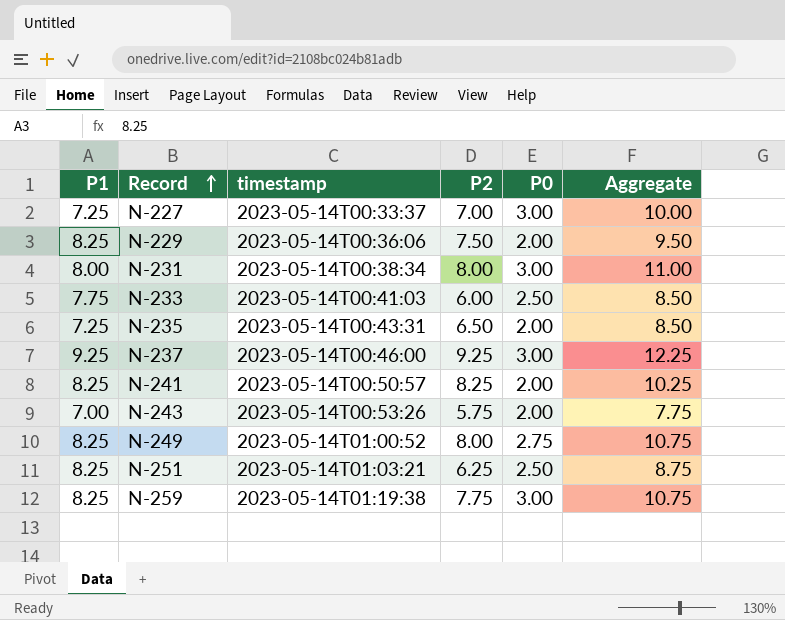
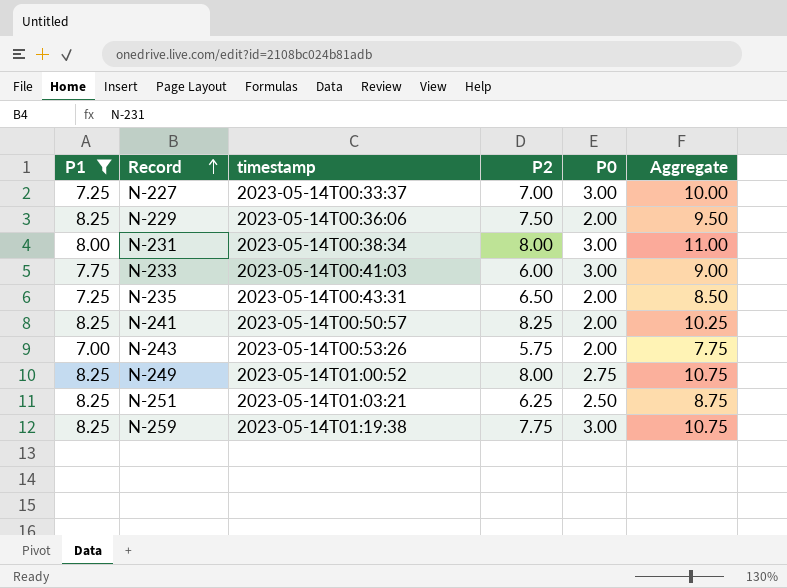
filter: none -> P1 != 9.25
N-233 | P0: 2.50 -> 3.00
N-233 | Aggregate: 8.50 -> 9.00

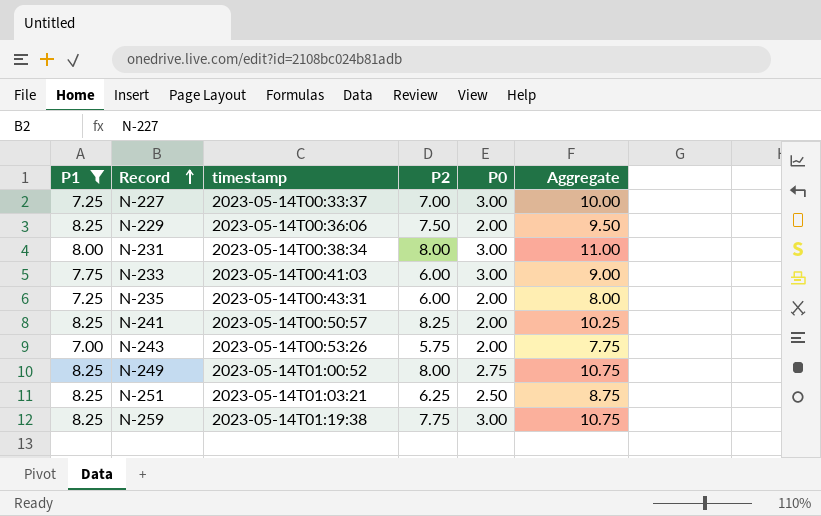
N-235 | P2: 6.50 -> 6.00
N-235 | Aggregate: 8.50 -> 8.00

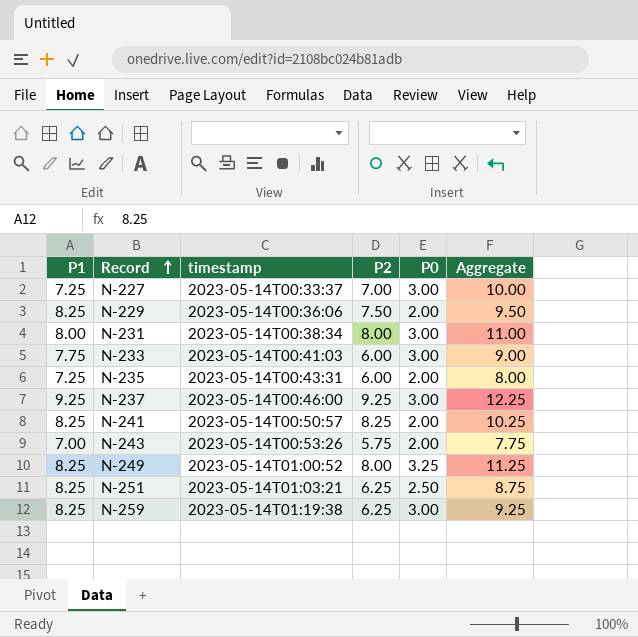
filter: P1 != 9.25 -> none
N-249 | P0: 2.75 -> 3.25
N-249 | Aggregate: 10.75 -> 11.25
N-259 | P2: 7.75 -> 6.25
N-259 | Aggregate: 10.75 -> 9.25

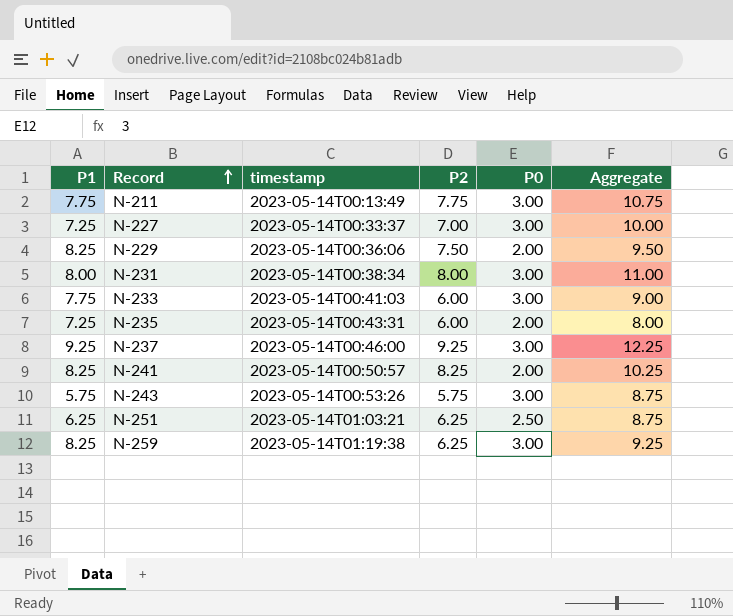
row N-249: 8.25 | 2023-05-14T01:00:52 | 8.00 | 3.25 | 11.25 -> none
row N-211: none -> 7.75 | 2023-05-14T00:13:49 | 7.75 | 3.00 | 10.75
N-243 | P1: 7.00 -> 5.75
N-243 | P0: 2.00 -> 3.00
N-243 | Aggregate: 7.75 -> 8.75
N-251 | P1: 8.25 -> 6.25

